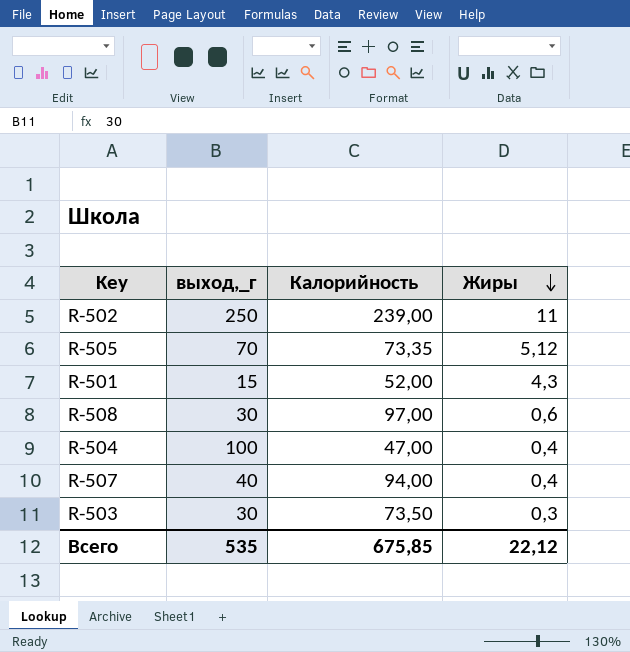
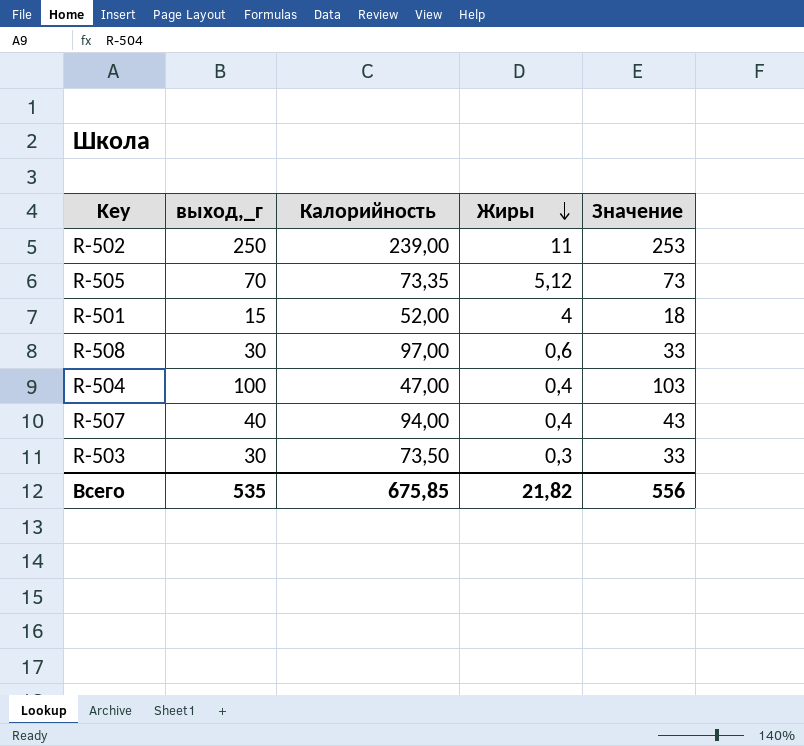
column Значение | formula: none -> [выход,_г] + 3
R-501 | Жиры: 4,3 -> 4
Всего | Жиры: 22,12 -> 21,82

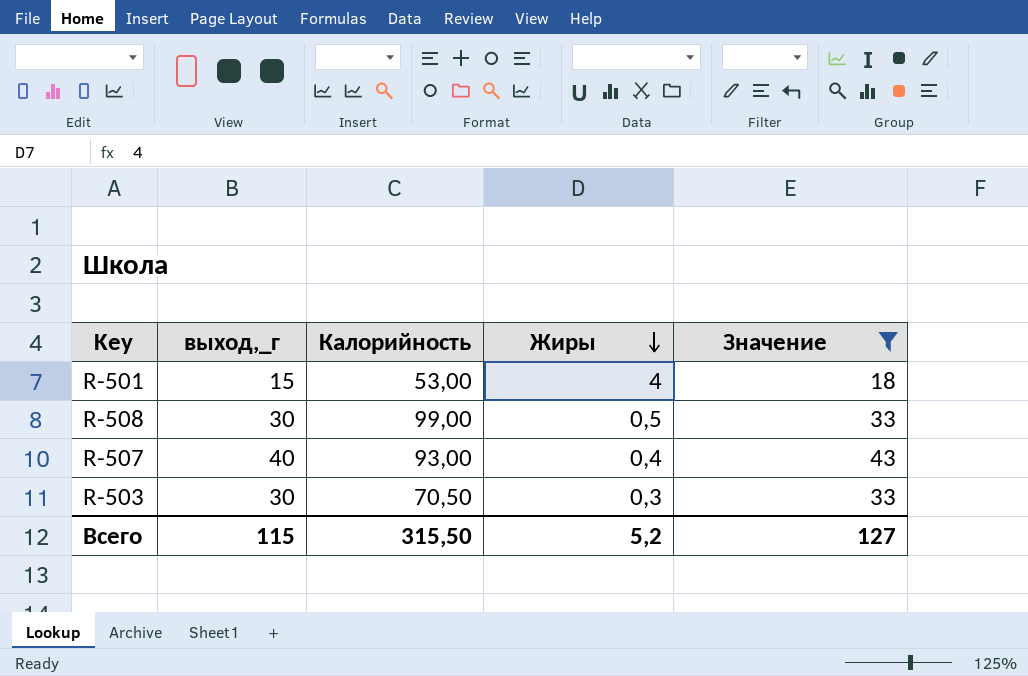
filter: none -> Значение <= 43
R-501 | Калорийность: 52,00 -> 53,00
R-508 | Калорийность: 97,00 -> 99,00
R-508 | Жиры: 0,6 -> 0,5
R-507 | Калорийность: 94,00 -> 93,00
R-503 | Калорийность: 73,50 -> 70,50
Всего | выход,_г: 535 -> 115
Всего | Калорийность: 675,85 -> 315,50
Всего | Жиры: 21,82 -> 5,2
Всего | Значение: 556 -> 127

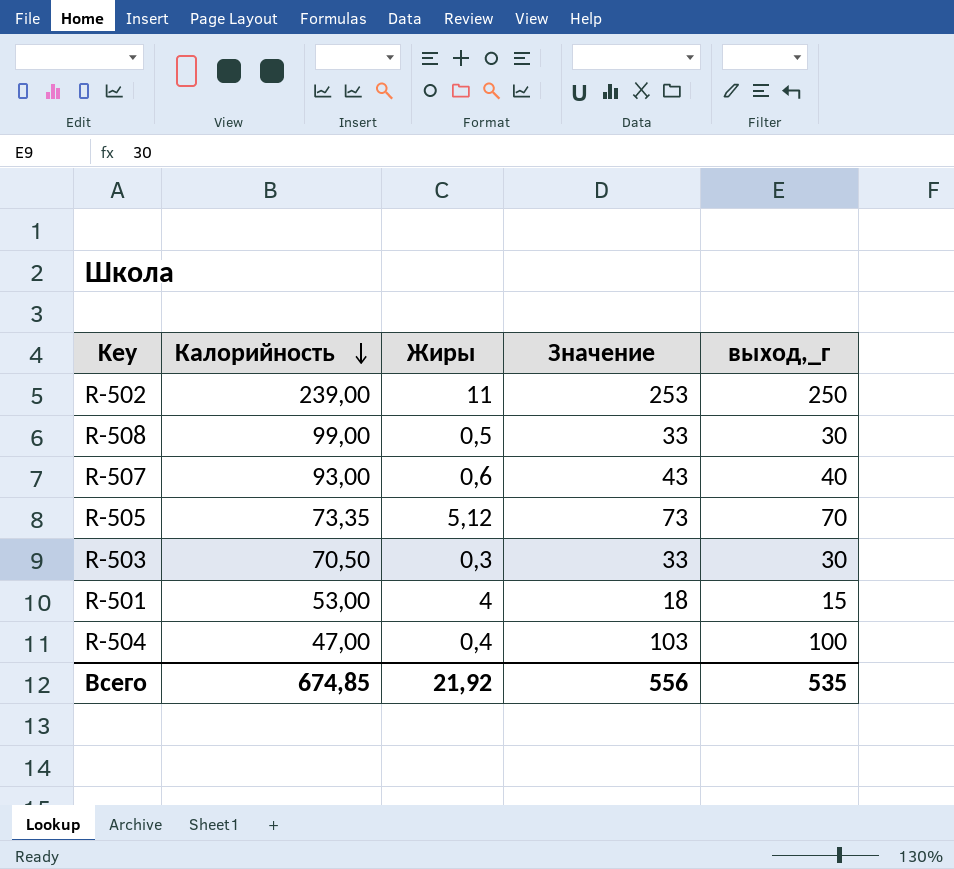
filter: Значение <= 43 -> none
row order: Жиры descending -> Калорийность descending
column выход,_г | position: 2 -> 5
R-507 | Жиры: 0,4 -> 0,6
Всего | Калорийность: 315,50 -> 674,85
Всего | Жиры: 5,2 -> 21,92
Всего | Значение: 127 -> 556
Всего | выход,_г: 115 -> 535

